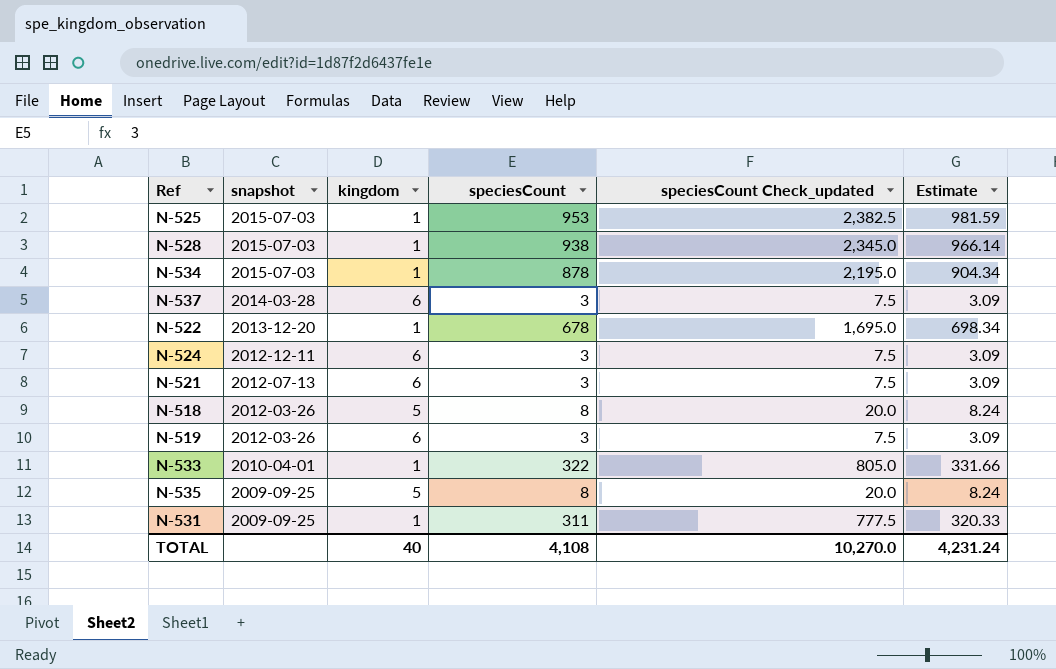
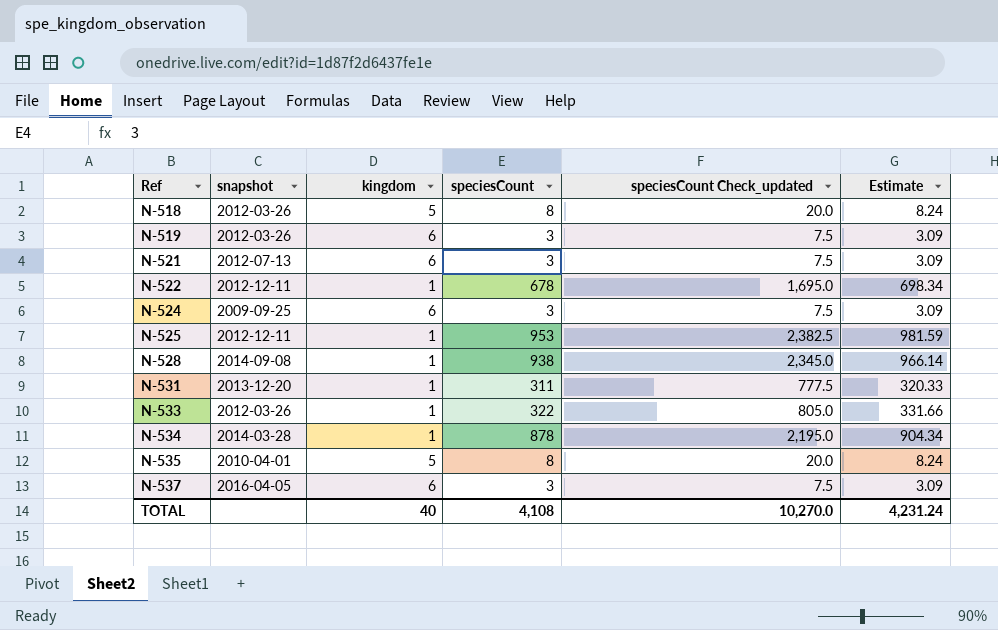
row order: snapshot descending -> Ref ascending
N-522 | snapshot: 2013-12-20 -> 2012-12-11
N-524 | snapshot: 2012-12-11 -> 2009-09-25
N-525 | snapshot: 2015-07-03 -> 2012-12-11
N-528 | snapshot: 2015-07-03 -> 2014-09-08
N-531 | snapshot: 2009-09-25 -> 2013-12-20
N-533 | snapshot: 2010-04-01 -> 2012-03-26
N-534 | snapshot: 2015-07-03 -> 2014-03-28
N-535 | snapshot: 2009-09-25 -> 2010-04-01
N-537 | snapshot: 2014-03-28 -> 2016-04-05

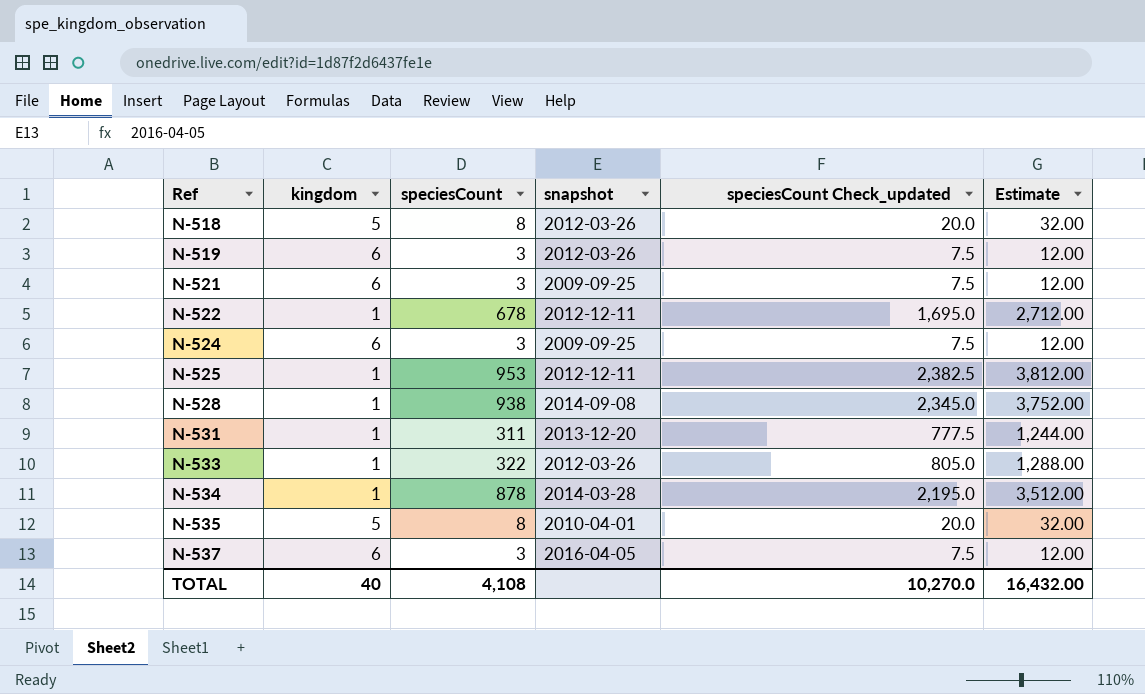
column snapshot | position: 2 -> 4
column Estimate | formula: [speciesCount] * 1.03 -> [speciesCount] * 4
N-521 | snapshot: 2012-07-13 -> 2009-09-25
TOTAL | Estimate: 4,231.24 -> 16,432.00

